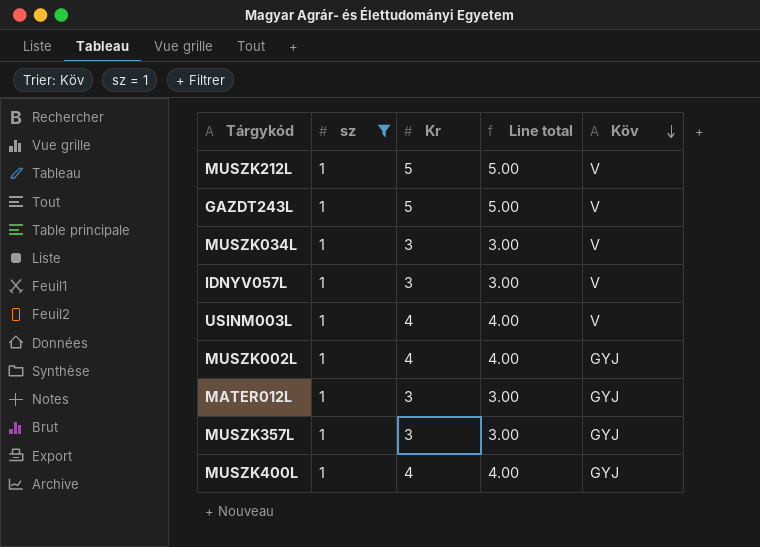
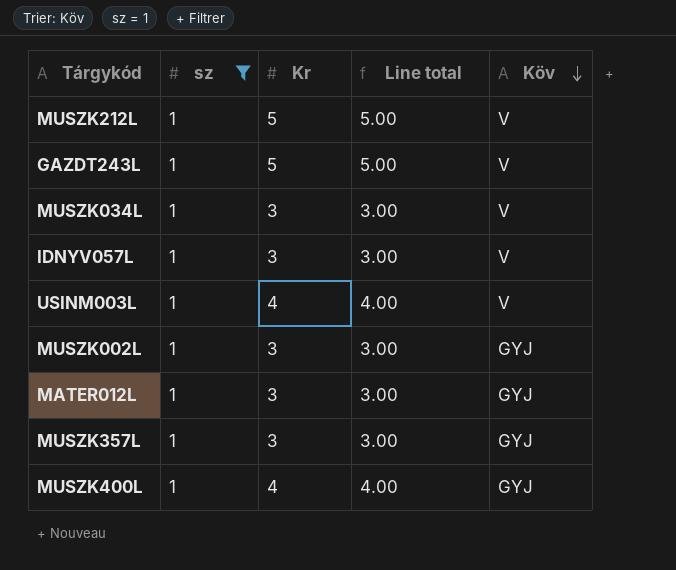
MUSZK002L | Kr: 4 -> 3
MUSZK002L | Line total: 4.00 -> 3.00

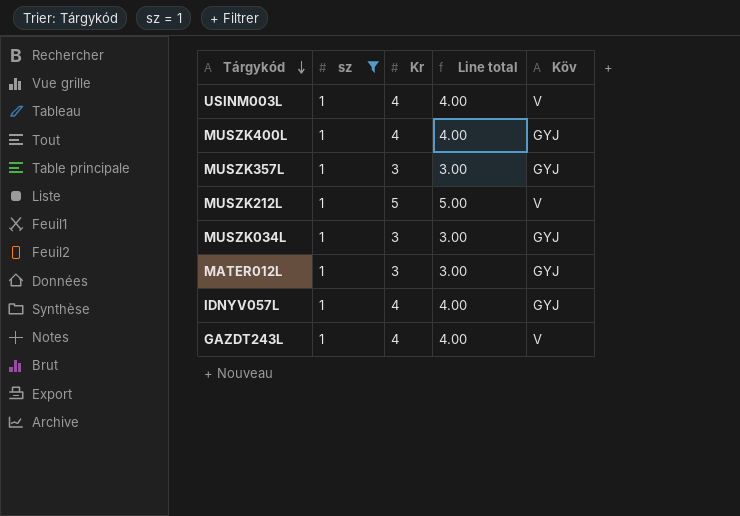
row order: Köv descending -> Tárgykód descending
row MUSZK002L: 1 | 3 | 3.00 | GYJ -> none
MUSZK034L | Köv: V -> GYJ
IDNYV057L | Kr: 3 -> 4
IDNYV057L | Line total: 3.00 -> 4.00
IDNYV057L | Köv: V -> GYJ
GAZDT243L | Kr: 5 -> 4
GAZDT243L | Line total: 5.00 -> 4.00

